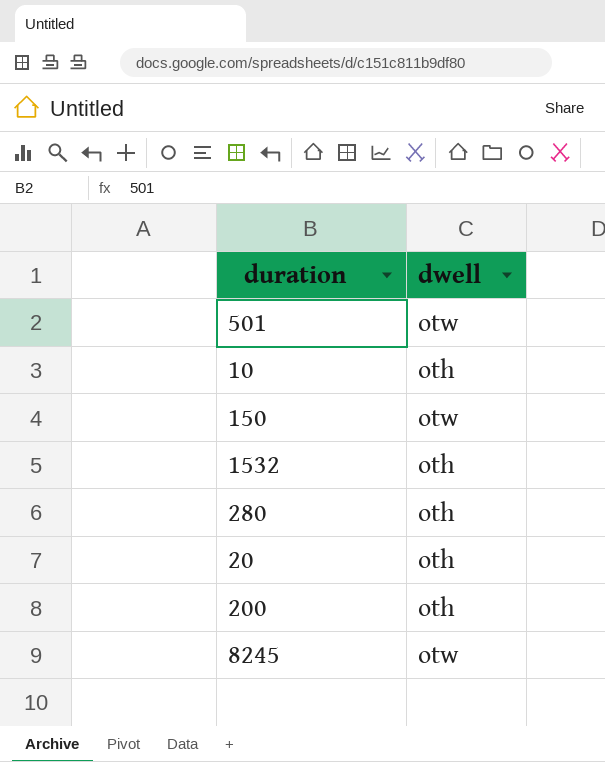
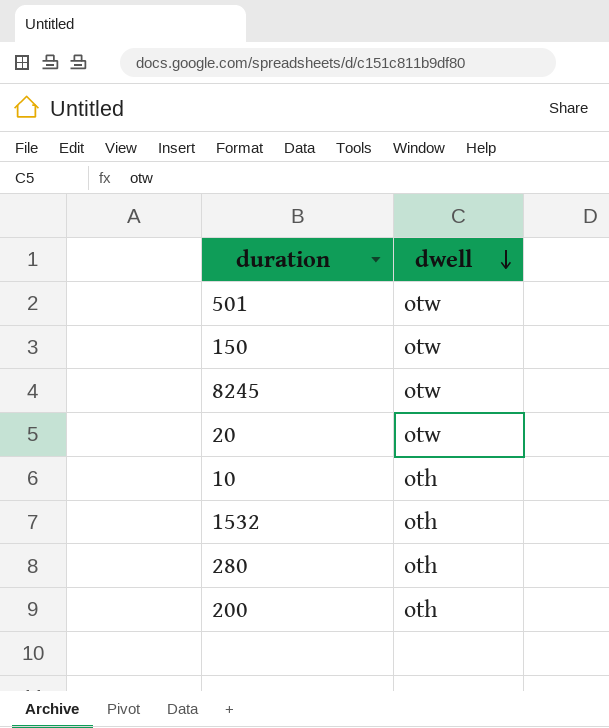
row order: none -> dwell descending
20 | dwell: oth -> otw

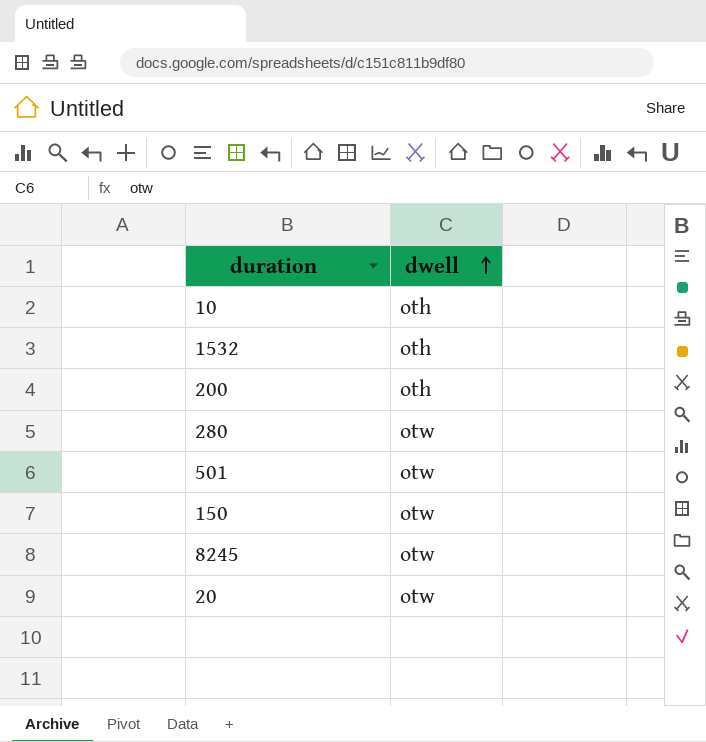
row order: dwell descending -> dwell ascending
280 | dwell: oth -> otw

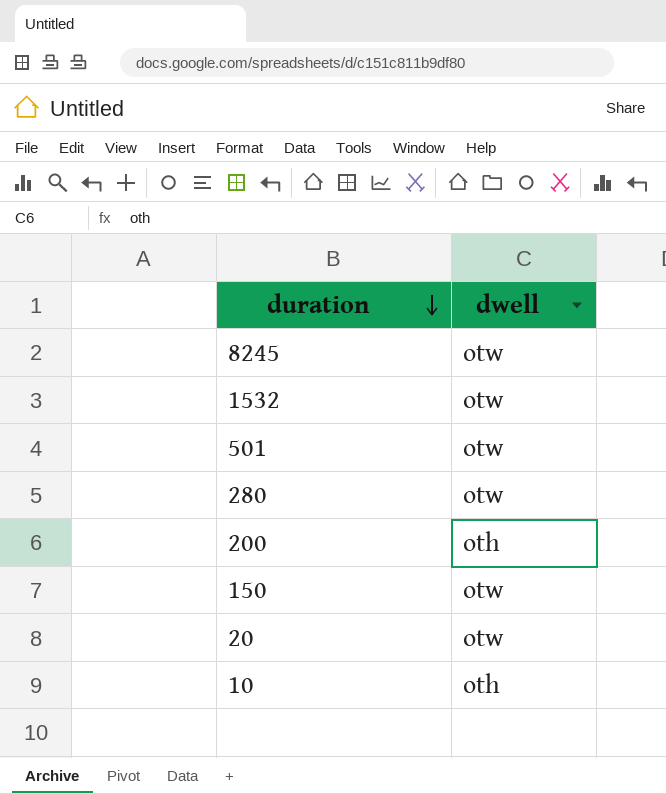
row order: dwell ascending -> duration descending
1532 | dwell: oth -> otw

